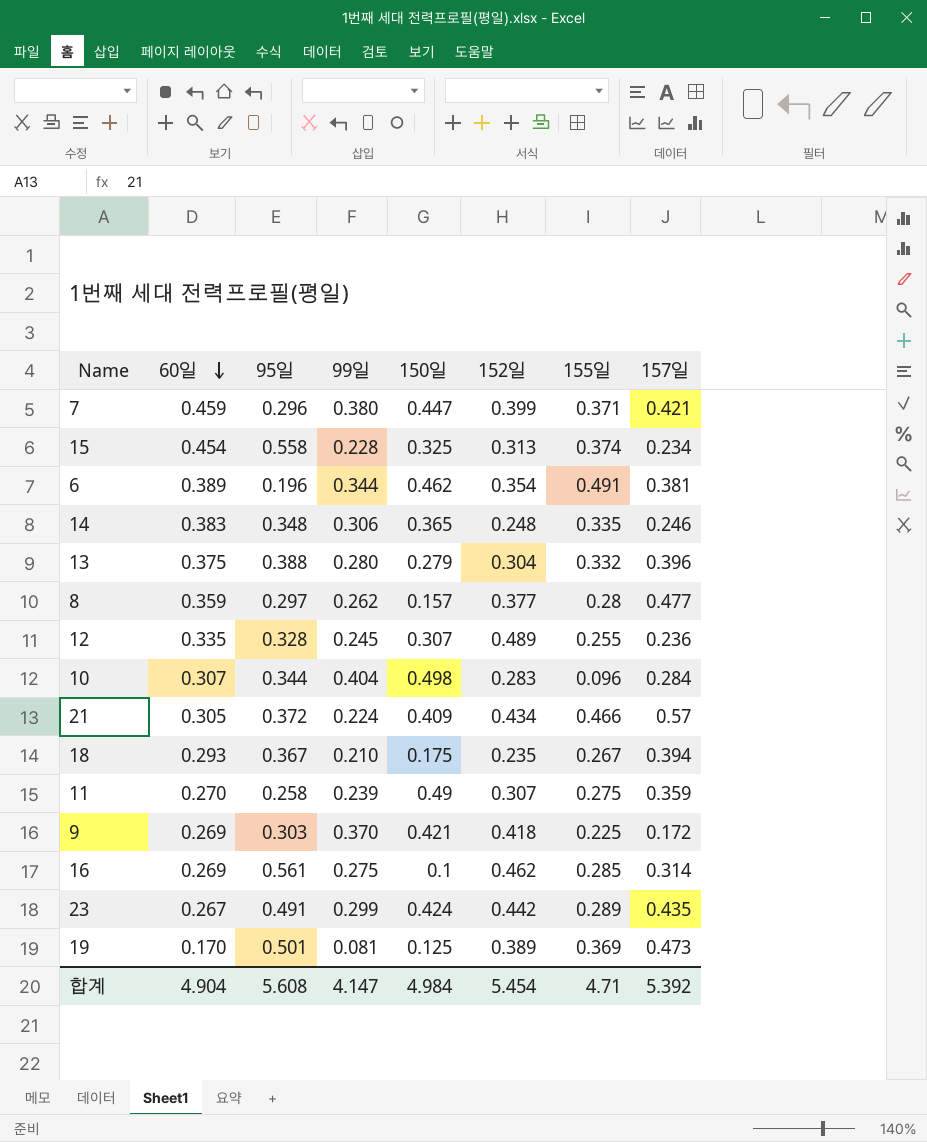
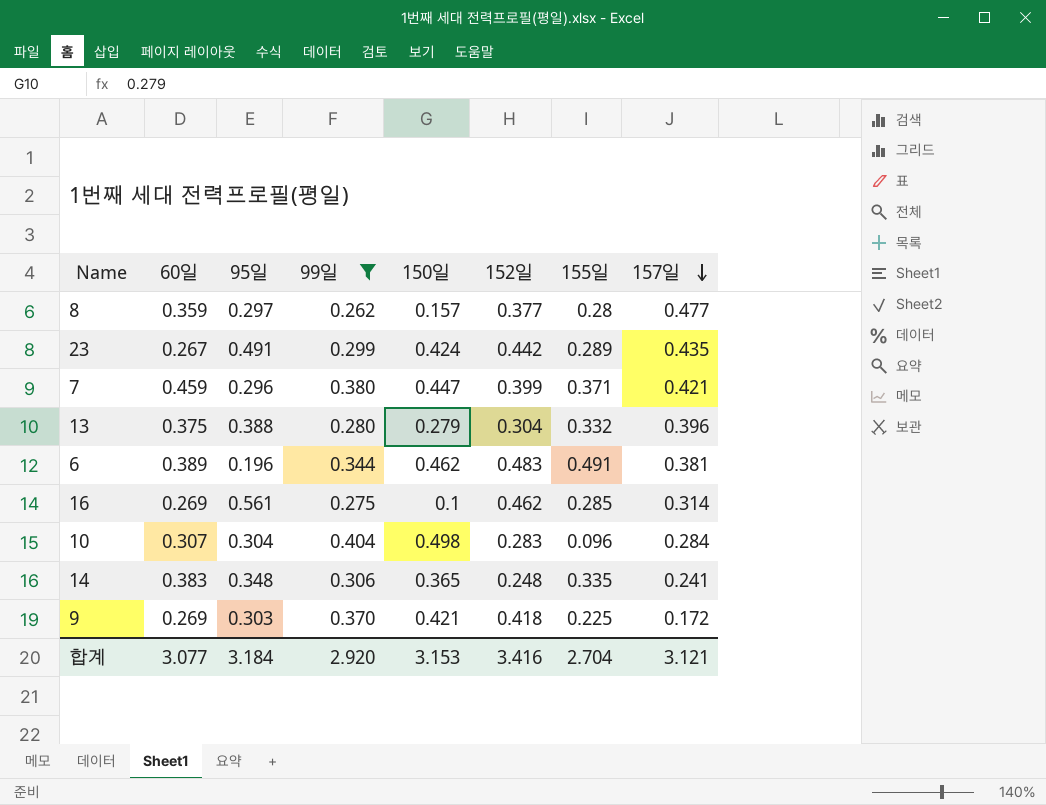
filter: none -> 99일 >= 0.262
row order: 60일 descending -> 157일 descending
6 | 152일: 0.354 -> 0.483
10 | 95일: 0.344 -> 0.304
14 | 157일: 0.246 -> 0.241
합계 | 60일: 4.904 -> 3.077
합계 | 95일: 5.608 -> 3.184
합계 | 99일: 4.147 -> 2.920
합계 | 150일: 4.984 -> 3.153
합계 | 152일: 5.454 -> 3.416
합계 | 155일: 4.71 -> 2.704
합계 | 157일: 5.392 -> 3.121

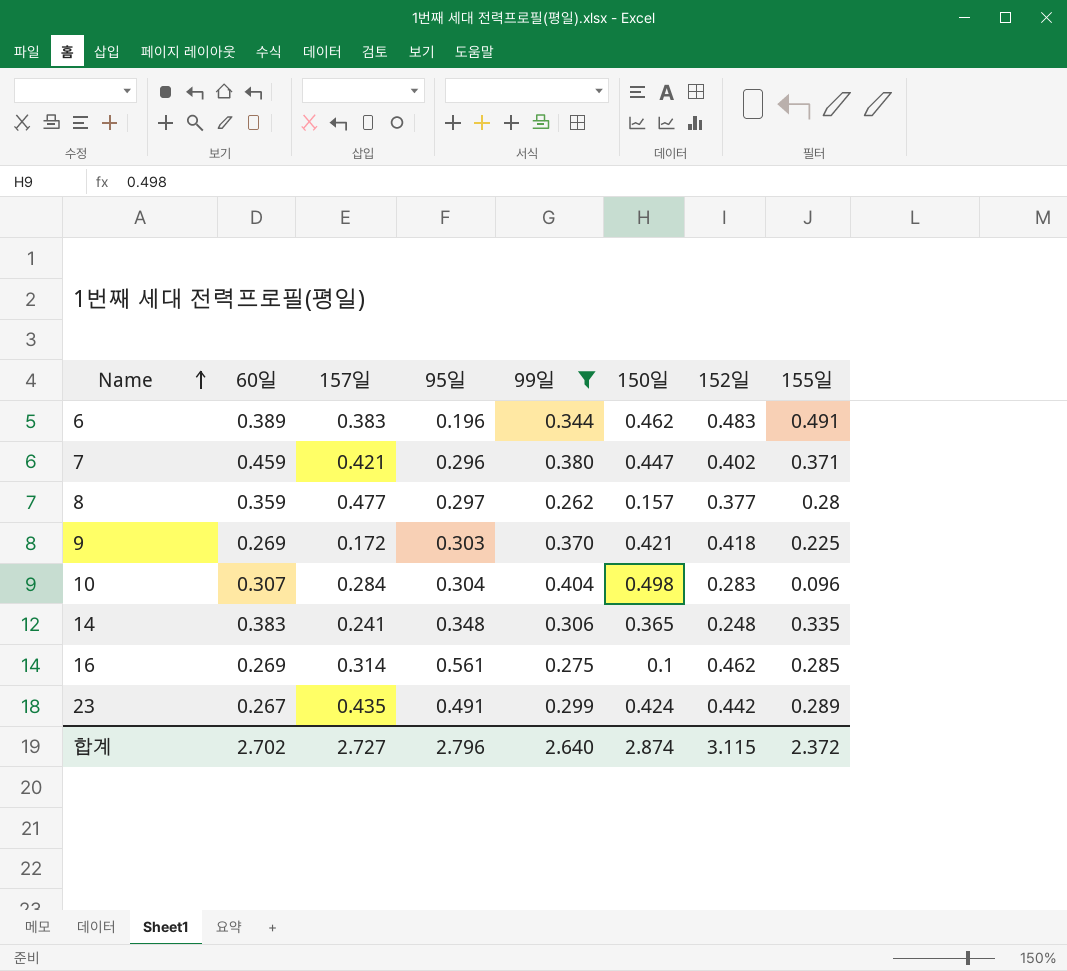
row order: 157일 descending -> Name ascending
column 157일 | position: 8 -> 3
row 13: 0.375 | 0.388 | 0.280 | 0.279 | 0.304 | 0.332 | 0.396 -> none
6 | 157일: 0.381 -> 0.383
7 | 152일: 0.399 -> 0.402
합계 | 60일: 3.077 -> 2.702
합계 | 157일: 3.121 -> 2.727
합계 | 95일: 3.184 -> 2.796
합계 | 99일: 2.920 -> 2.640
합계 | 150일: 3.153 -> 2.874
합계 | 152일: 3.416 -> 3.115
합계 | 155일: 2.704 -> 2.372

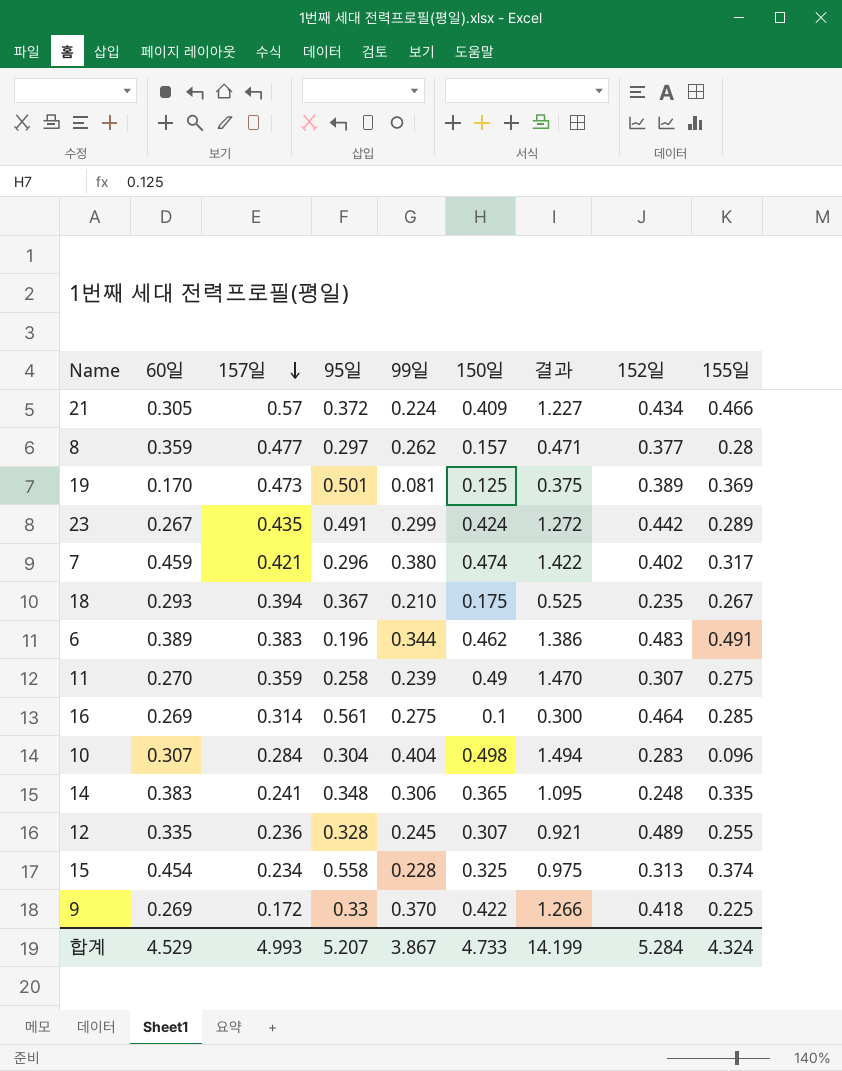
filter: 99일 >= 0.262 -> none
row order: Name ascending -> 157일 descending
column 결과 | formula: none -> [150일] * 3
7 | 150일: 0.447 -> 0.474
7 | 155일: 0.371 -> 0.317
16 | 152일: 0.462 -> 0.464
9 | 95일: 0.303 -> 0.33
9 | 150일: 0.421 -> 0.422
합계 | 60일: 2.702 -> 4.529
합계 | 157일: 2.727 -> 4.993
합계 | 95일: 2.796 -> 5.207
합계 | 99일: 2.640 -> 3.867
합계 | 150일: 2.874 -> 4.733
합계 | 152일: 3.115 -> 5.284
합계 | 155일: 2.372 -> 4.324

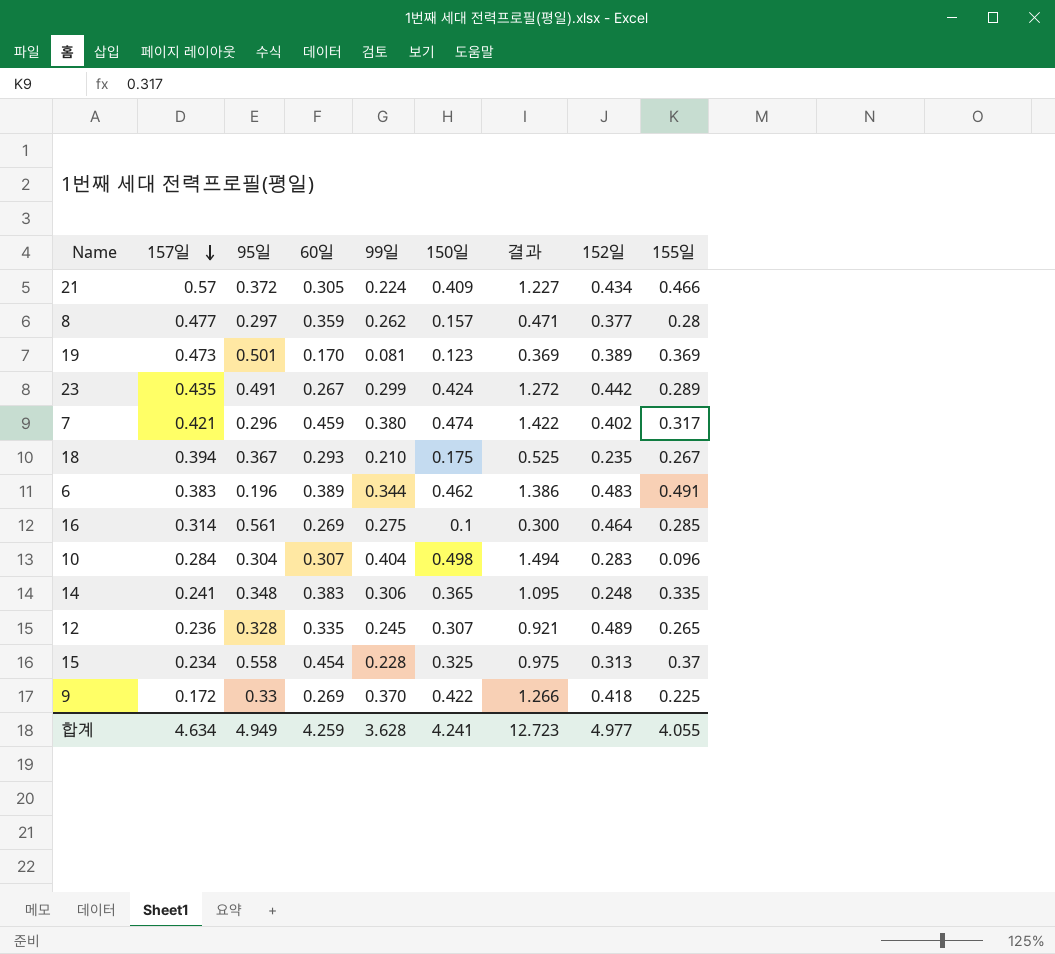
column 60일 | position: 2 -> 4
row 11: 0.270 | 0.359 | 0.258 | 0.239 | 0.49 | 1.470 | 0.307 | 0.275 -> none
19 | 150일: 0.125 -> 0.123
19 | 결과: 0.375 -> 0.369
12 | 155일: 0.255 -> 0.265
15 | 155일: 0.374 -> 0.37
합계 | 157일: 4.993 -> 4.634
합계 | 95일: 5.207 -> 4.949
합계 | 60일: 4.529 -> 4.259
합계 | 99일: 3.867 -> 3.628
합계 | 150일: 4.733 -> 4.241
합계 | 결과: 14.199 -> 12.723
합계 | 152일: 5.284 -> 4.977
합계 | 155일: 4.324 -> 4.055

